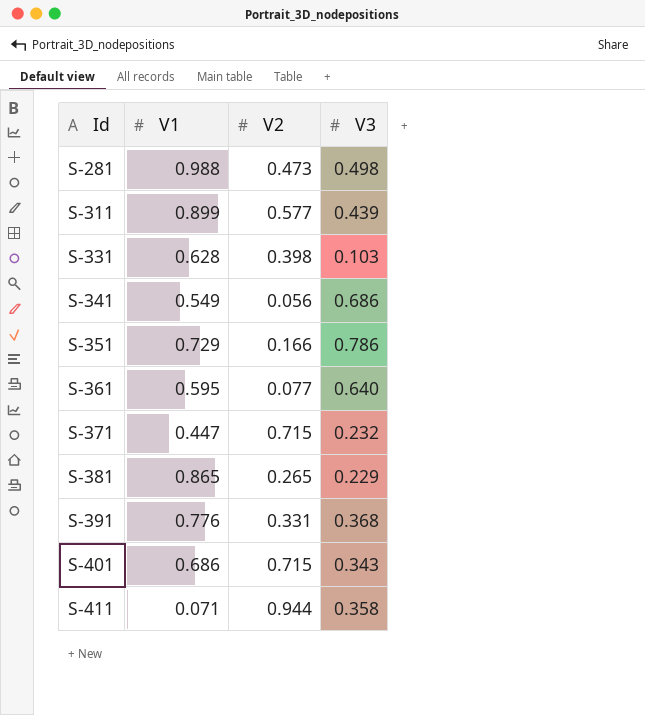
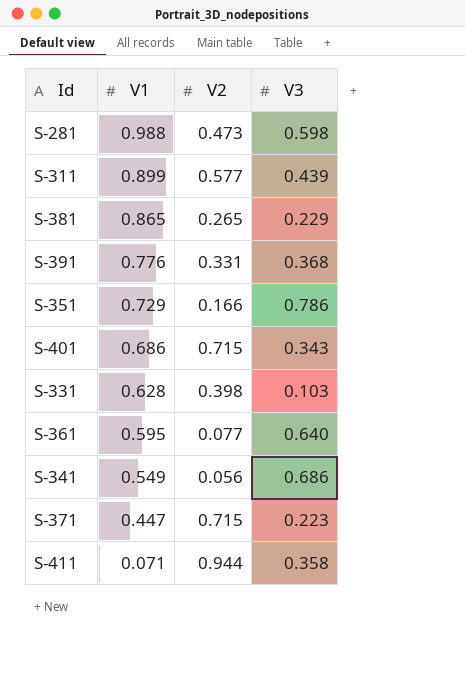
row order: Id ascending -> V1 descending
S-281 | V3: 0.498 -> 0.598
S-371 | V3: 0.232 -> 0.223

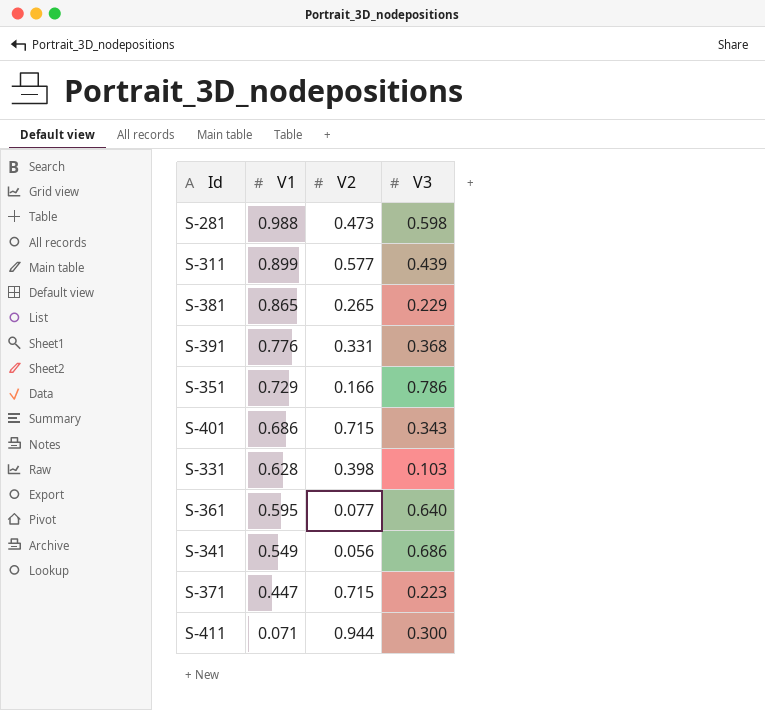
S-411 | V3: 0.358 -> 0.300

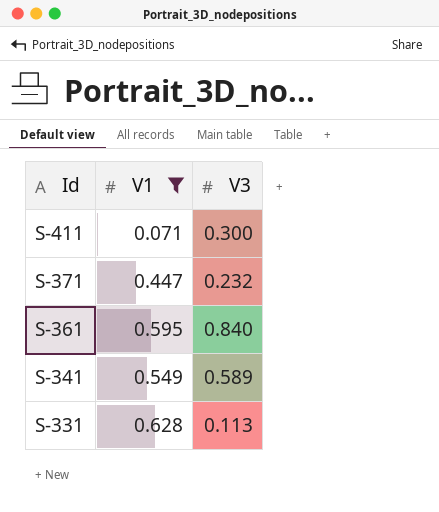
filter: none -> V1 <= 0.628
row order: V1 descending -> Id descending
column V2 | position: 3 -> none
S-371 | V3: 0.223 -> 0.232
S-361 | V3: 0.640 -> 0.840
S-341 | V3: 0.686 -> 0.589
S-331 | V3: 0.103 -> 0.113

